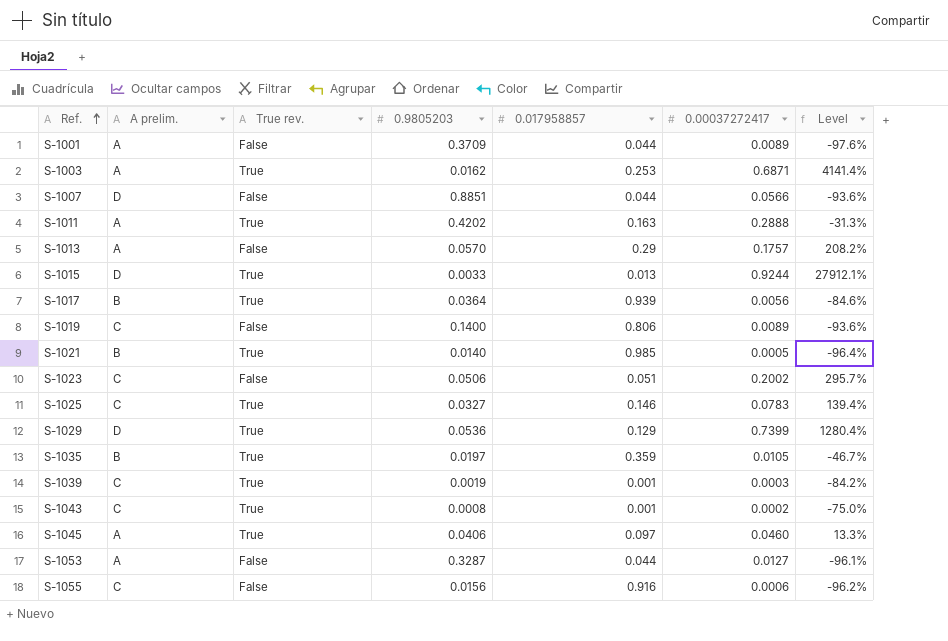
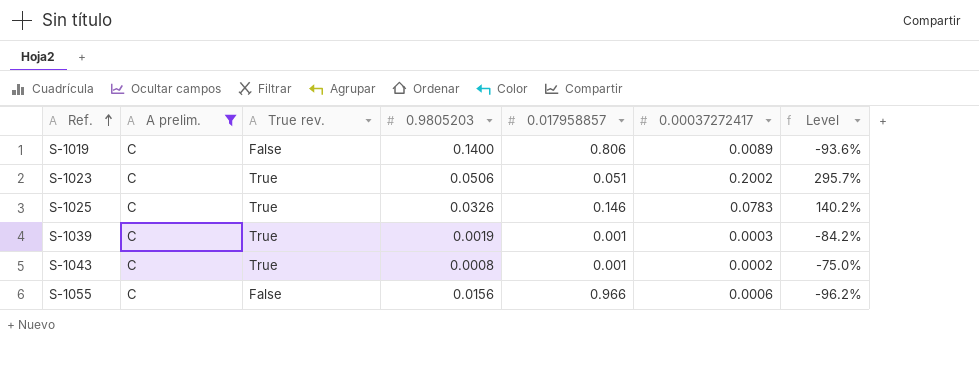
filter: none -> A prelim. = C
S-1023 | True rev.: False -> True
S-1025 | 0.9805203: 0.0327 -> 0.0326
S-1025 | Level: 139.4% -> 140.2%
S-1055 | 0.017958857: 0.916 -> 0.966

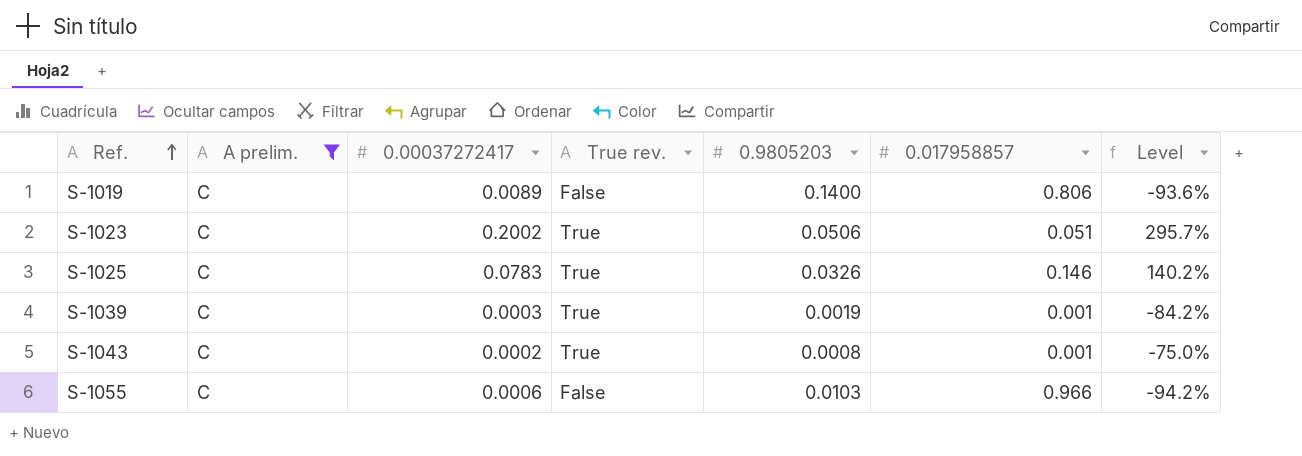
column 0.00037272417 | position: 6 -> 3
S-1055 | 0.9805203: 0.0156 -> 0.0103
S-1055 | Level: -96.2% -> -94.2%

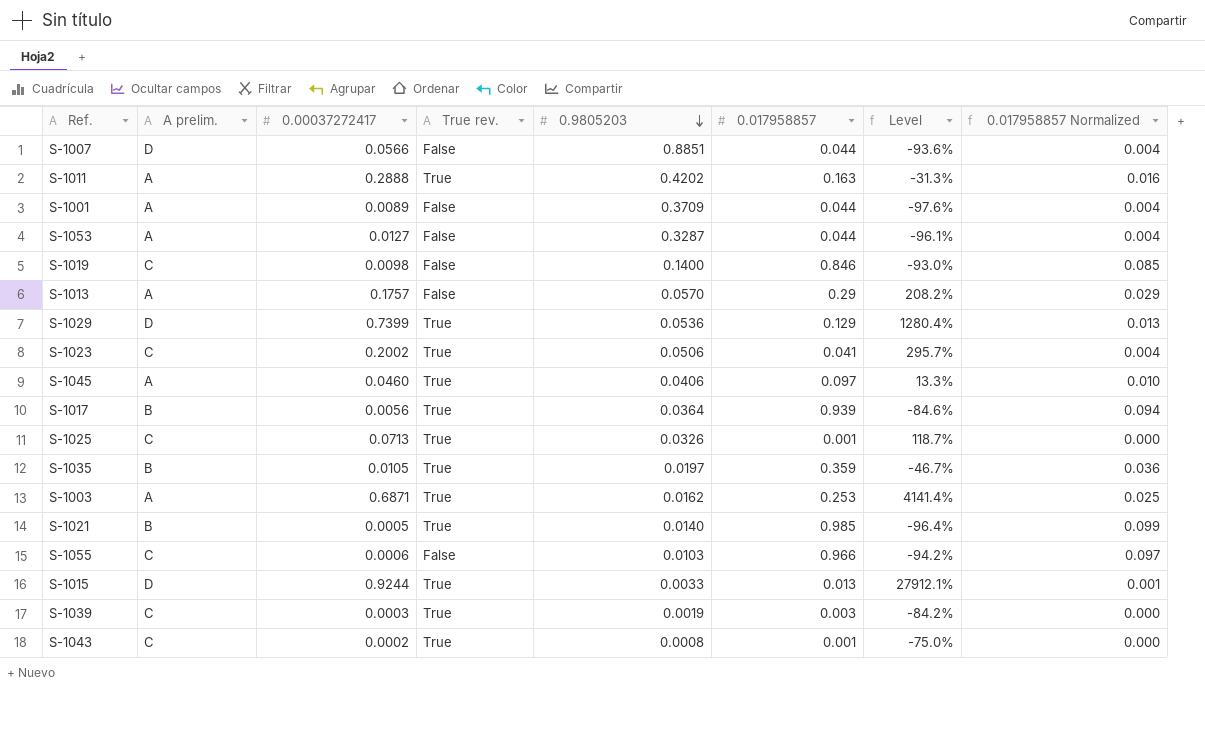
filter: A prelim. = C -> none
row order: Ref. ascending -> 0.9805203 descending
column 0.017958857 Normalized | formula: none -> [0.017958857] * 0.1
S-1019 | 0.00037272417: 0.0089 -> 0.0098
S-1019 | 0.017958857: 0.806 -> 0.846
S-1019 | Level: -93.6% -> -93.0%
S-1023 | 0.017958857: 0.051 -> 0.041
S-1025 | 0.00037272417: 0.0783 -> 0.0713
S-1025 | 0.017958857: 0.146 -> 0.001
S-1025 | Level: 140.2% -> 118.7%
S-1039 | 0.017958857: 0.001 -> 0.003

